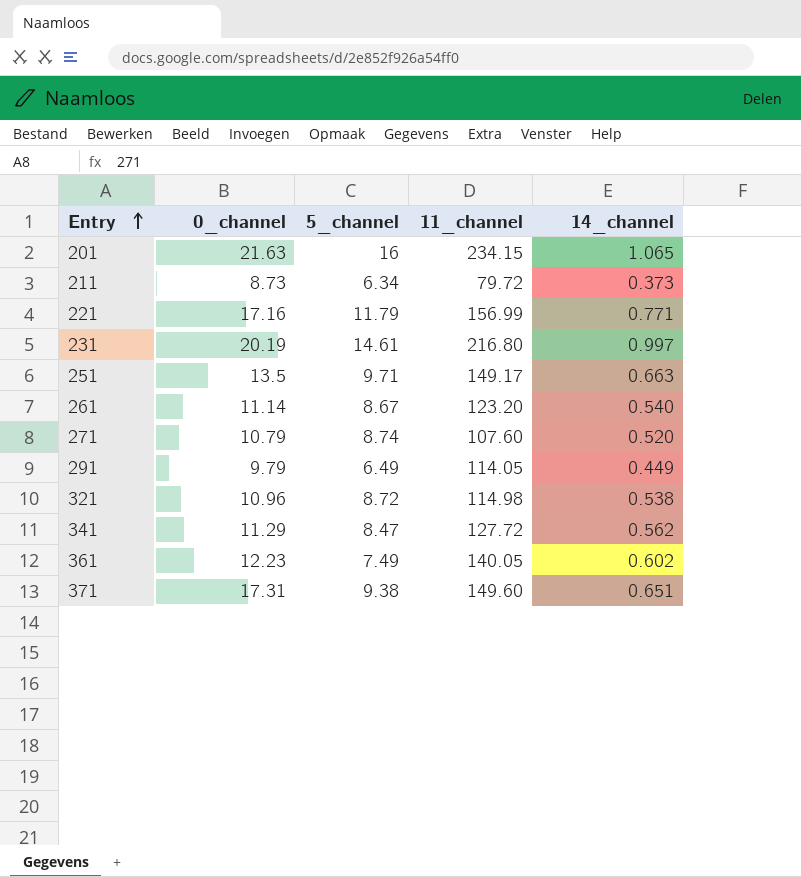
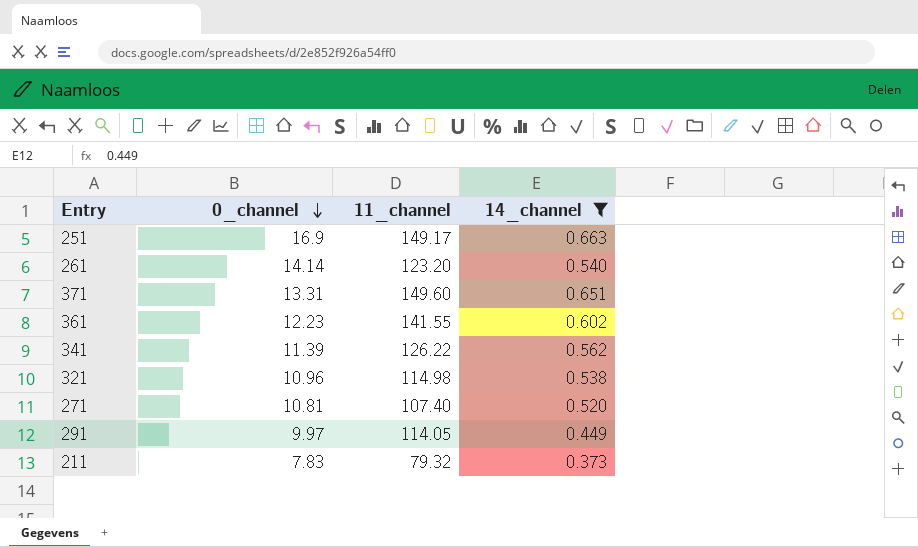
filter: none -> 14_channel <= 0.663
row order: Entry ascending -> 0_channel descending
column 5_channel | position: 3 -> none
251 | 0_channel: 13.5 -> 16.9
261 | 0_channel: 11.14 -> 14.14
371 | 0_channel: 17.31 -> 13.31
361 | 11_channel: 140.05 -> 141.55
341 | 0_channel: 11.29 -> 11.39
341 | 11_channel: 127.72 -> 126.22
271 | 0_channel: 10.79 -> 10.81
271 | 11_channel: 107.60 -> 107.40
291 | 0_channel: 9.79 -> 9.97
211 | 0_channel: 8.73 -> 7.83
211 | 11_channel: 79.72 -> 79.32

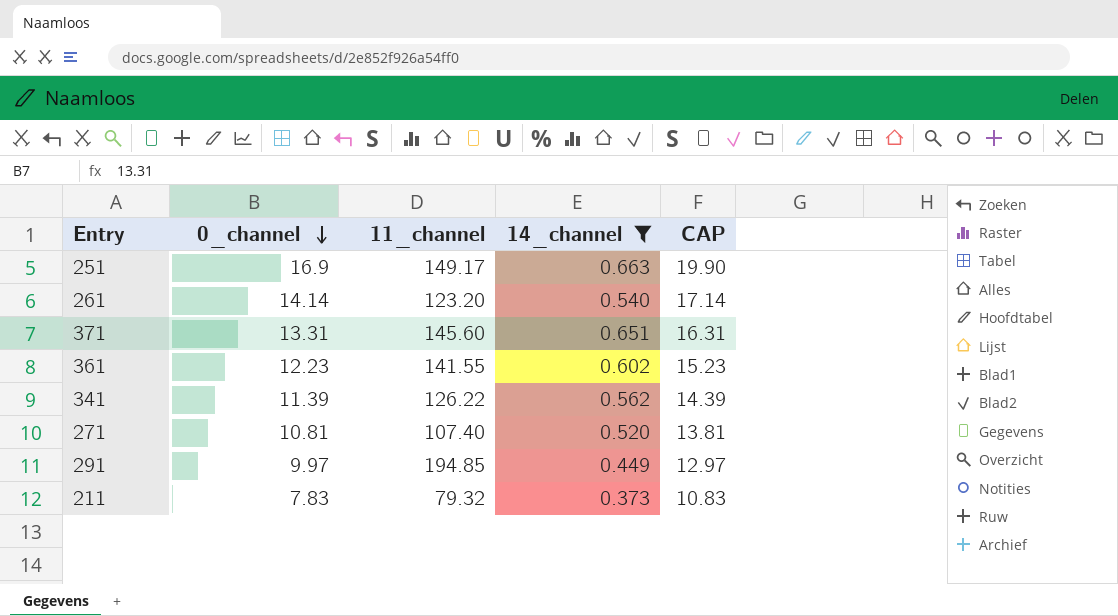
column CAP | formula: none -> [0_channel] + 3
row 321: 10.96 | 114.98 | 0.538 -> none
371 | 11_channel: 149.60 -> 145.60
291 | 11_channel: 114.05 -> 194.85

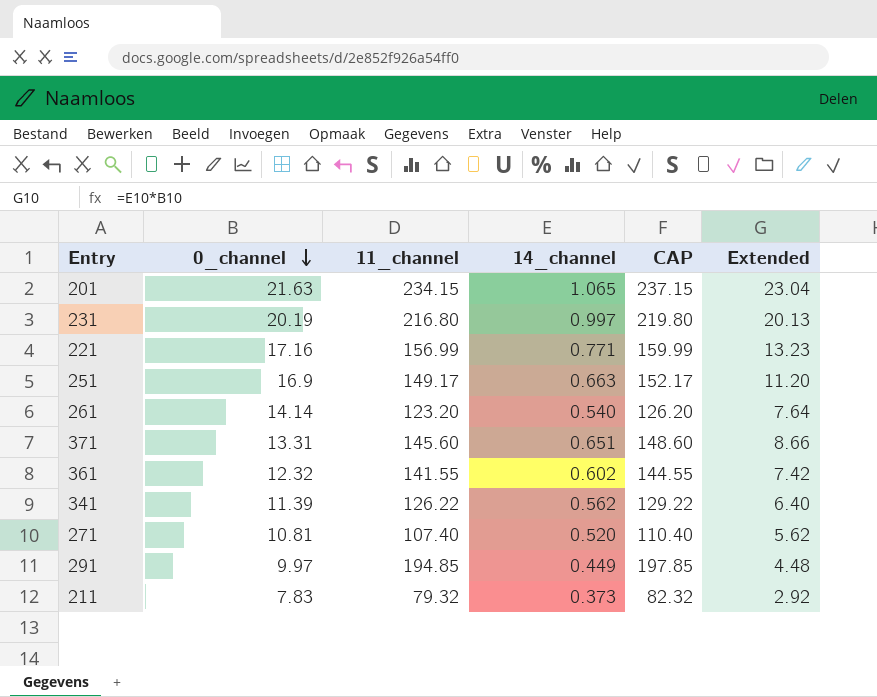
filter: 14_channel <= 0.663 -> none
column CAP | formula: [0_channel] + 3 -> [11_channel] + 3
column Extended | formula: none -> [0_channel] * [14_channel]
361 | 0_channel: 12.23 -> 12.32

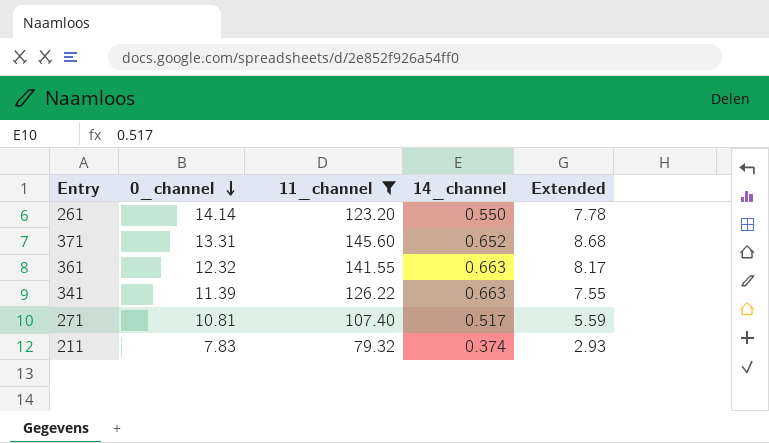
filter: none -> 11_channel <= 145.60
column CAP | formula: [11_channel] + 3 -> none
261 | 14_channel: 0.540 -> 0.550
261 | Extended: 7.64 -> 7.78
371 | 14_channel: 0.651 -> 0.652
371 | Extended: 8.66 -> 8.68
361 | 14_channel: 0.602 -> 0.663
361 | Extended: 7.42 -> 8.17
341 | 14_channel: 0.562 -> 0.663
341 | Extended: 6.40 -> 7.55
271 | 14_channel: 0.520 -> 0.517
271 | Extended: 5.62 -> 5.59
211 | 14_channel: 0.373 -> 0.374
211 | Extended: 2.92 -> 2.93

